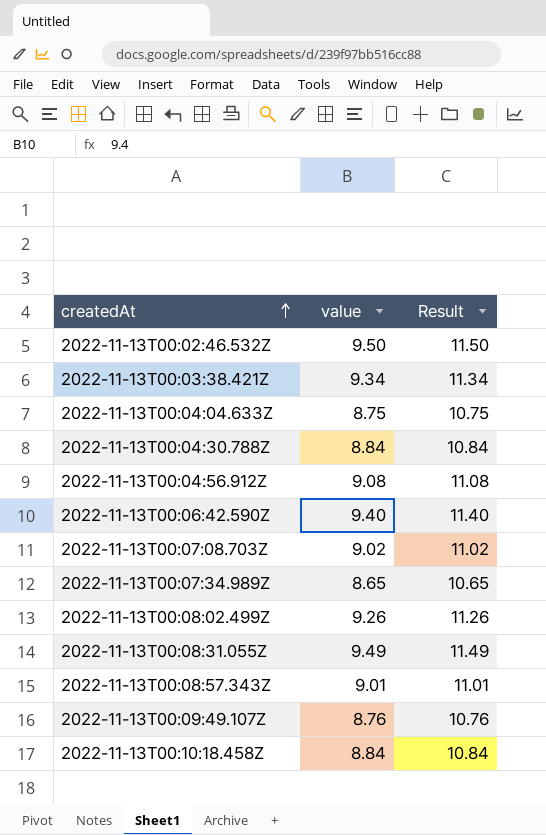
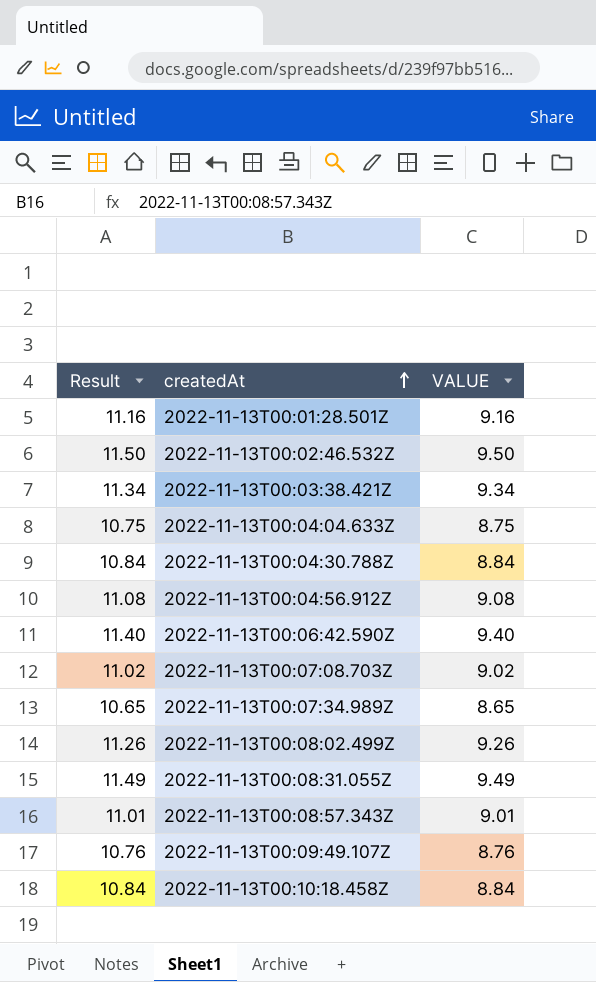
column Result | position: 3 -> 1
column name: value -> VALUE
row 2022-11-13T00:01:28.501Z: none -> 11.16 | 9.16

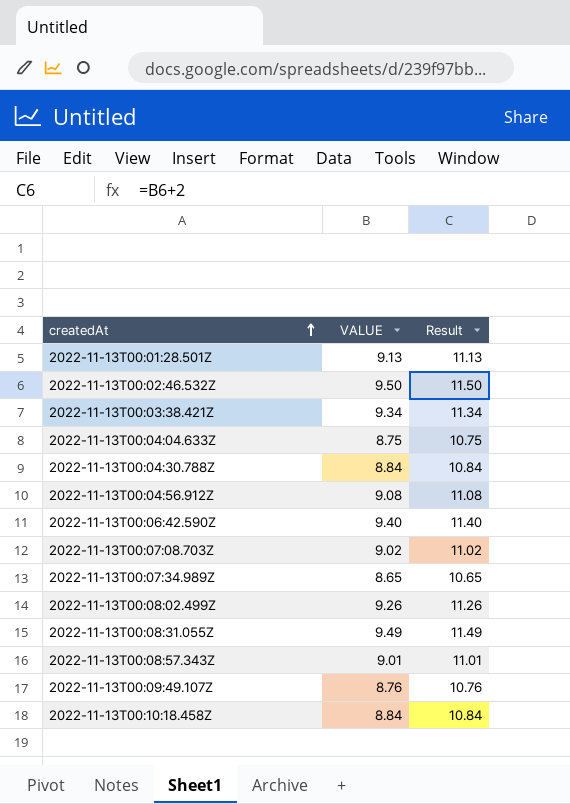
column Result | position: 1 -> 3
2022-11-13T00:01:28.501Z | VALUE: 9.16 -> 9.13
2022-11-13T00:01:28.501Z | Result: 11.16 -> 11.13

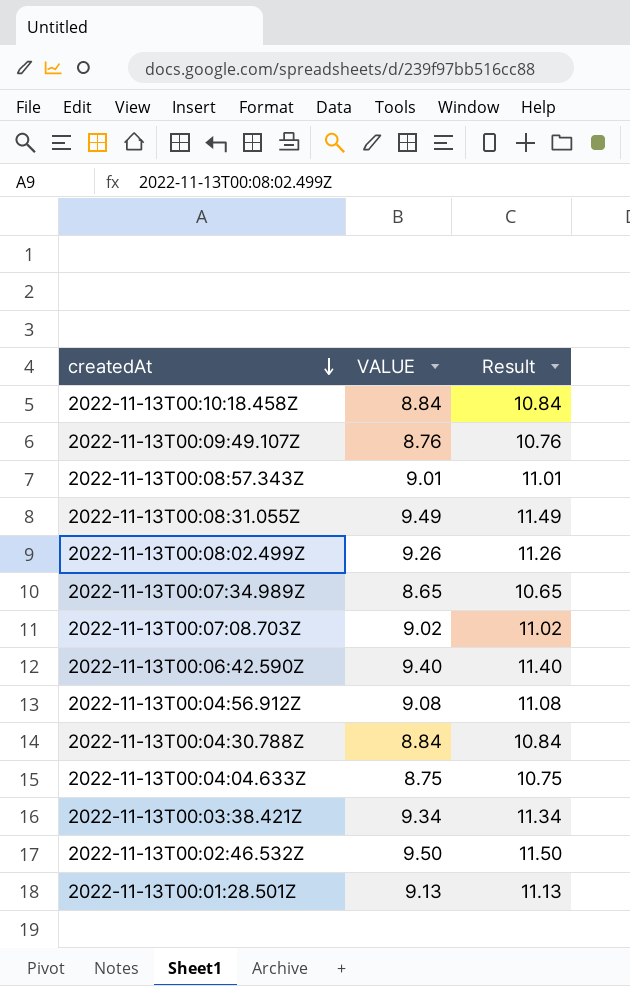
row order: createdAt ascending -> createdAt descending

